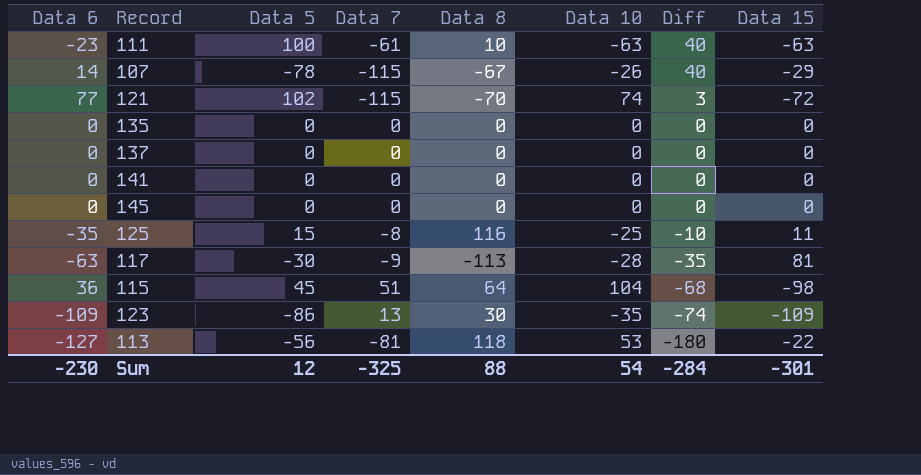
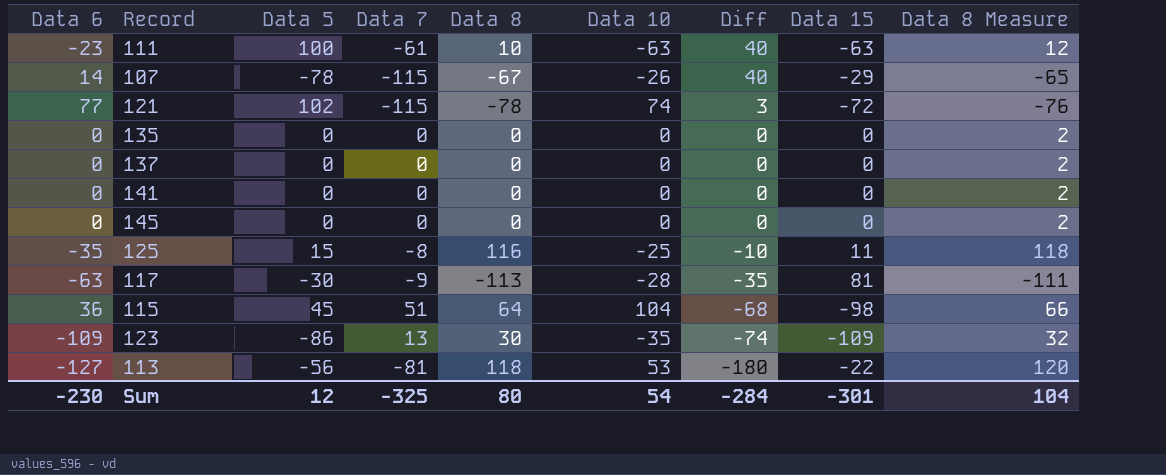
column Data 8 Measure | formula: none -> [Data 8] + 2
121 | Data 8: -70 -> -78
Sum | Data 8: 88 -> 80

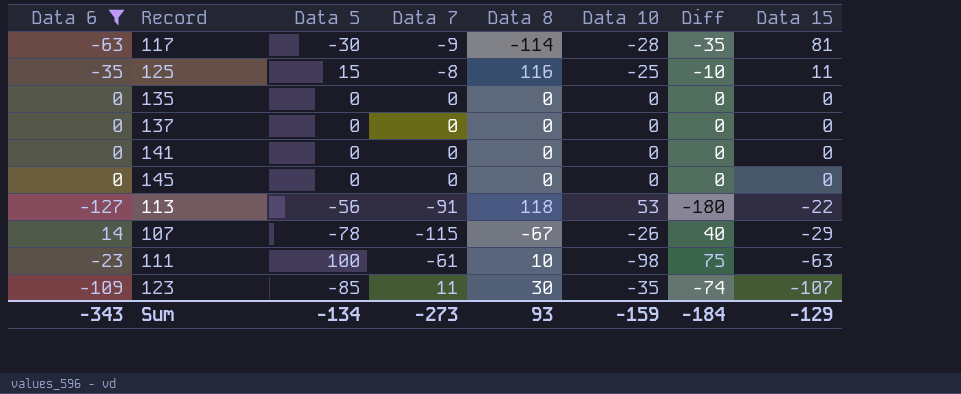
filter: none -> Data 6 <= 14
row order: Diff descending -> Data 15 descending
column Data 8 Measure | formula: [Data 8] + 2 -> none
117 | Data 8: -113 -> -114
113 | Data 7: -81 -> -91
111 | Data 10: -63 -> -98
111 | Diff: 40 -> 75
123 | Data 5: -86 -> -85
123 | Data 7: 13 -> 11
123 | Data 15: -109 -> -107
Sum | Data 6: -230 -> -343
Sum | Data 5: 12 -> -134
Sum | Data 7: -325 -> -273
Sum | Data 8: 80 -> 93
Sum | Data 10: 54 -> -159
Sum | Diff: -284 -> -184
Sum | Data 15: -301 -> -129

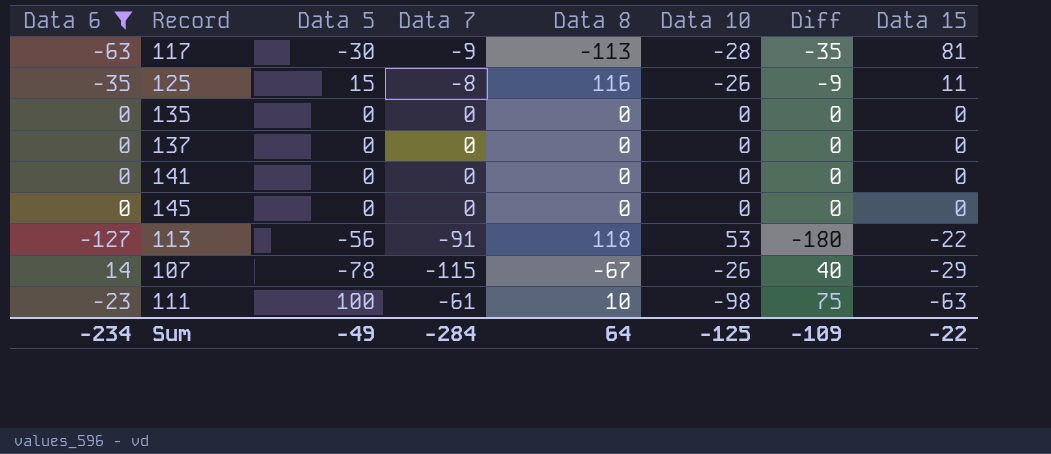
row 123: -109 | -85 | 11 | 30 | -35 | -74 | -107 -> none
117 | Data 8: -114 -> -113
125 | Data 10: -25 -> -26
125 | Diff: -10 -> -9
Sum | Data 6: -343 -> -234
Sum | Data 5: -134 -> -49
Sum | Data 7: -273 -> -284
Sum | Data 8: 93 -> 64
Sum | Data 10: -159 -> -125
Sum | Diff: -184 -> -109
Sum | Data 15: -129 -> -22

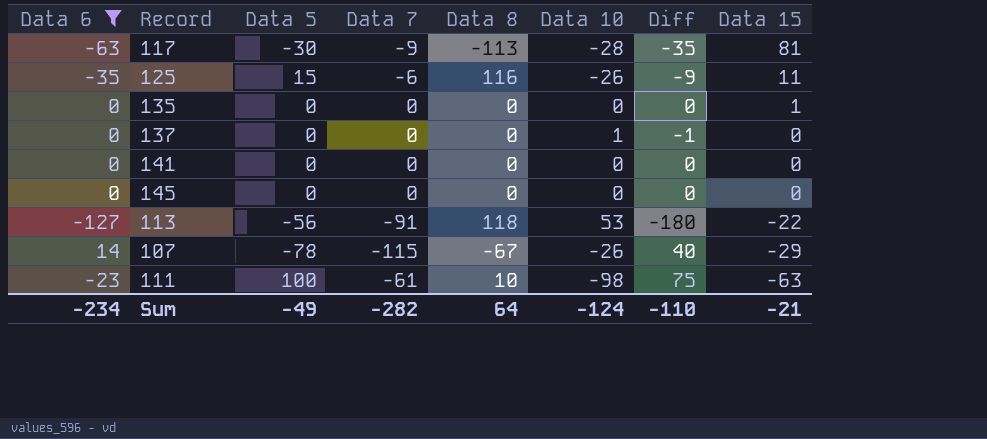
125 | Data 7: -8 -> -6
135 | Data 15: 0 -> 1
137 | Data 10: 0 -> 1
137 | Diff: 0 -> -1
Sum | Data 7: -284 -> -282
Sum | Data 10: -125 -> -124
Sum | Diff: -109 -> -110
Sum | Data 15: -22 -> -21

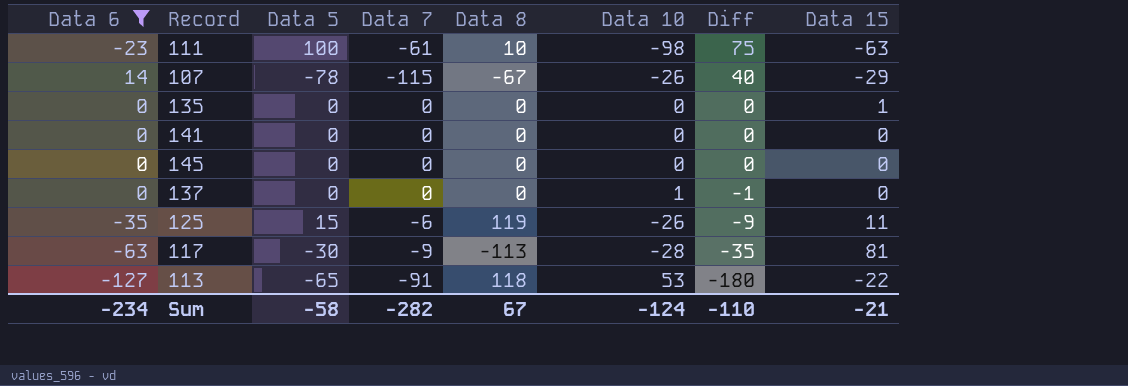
row order: Data 15 descending -> Diff descending
125 | Data 8: 116 -> 119
113 | Data 5: -56 -> -65
Sum | Data 5: -49 -> -58
Sum | Data 8: 64 -> 67

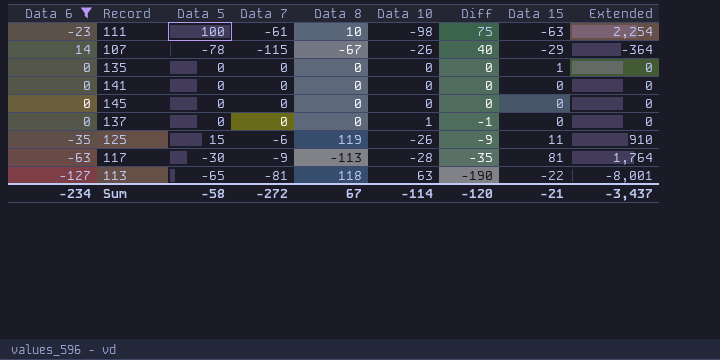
column Extended | formula: none -> [Data 6] * [Data 10]
113 | Data 7: -91 -> -81
113 | Data 10: 53 -> 63
113 | Diff: -180 -> -190
Sum | Data 7: -282 -> -272
Sum | Data 10: -124 -> -114
Sum | Diff: -110 -> -120

